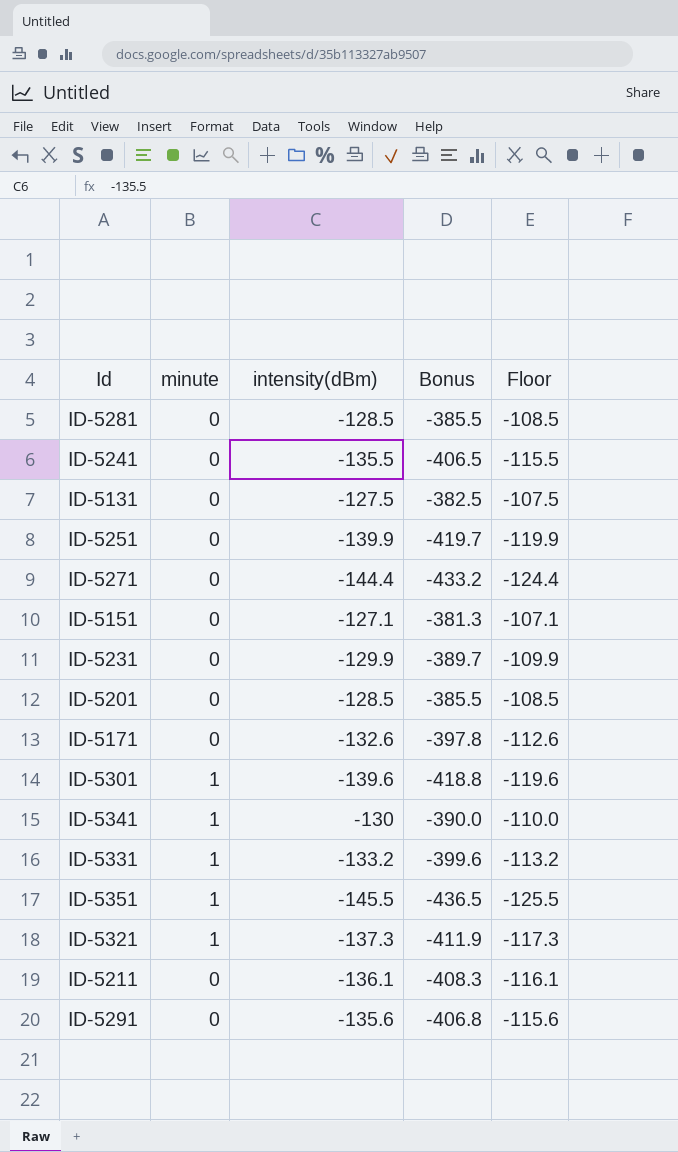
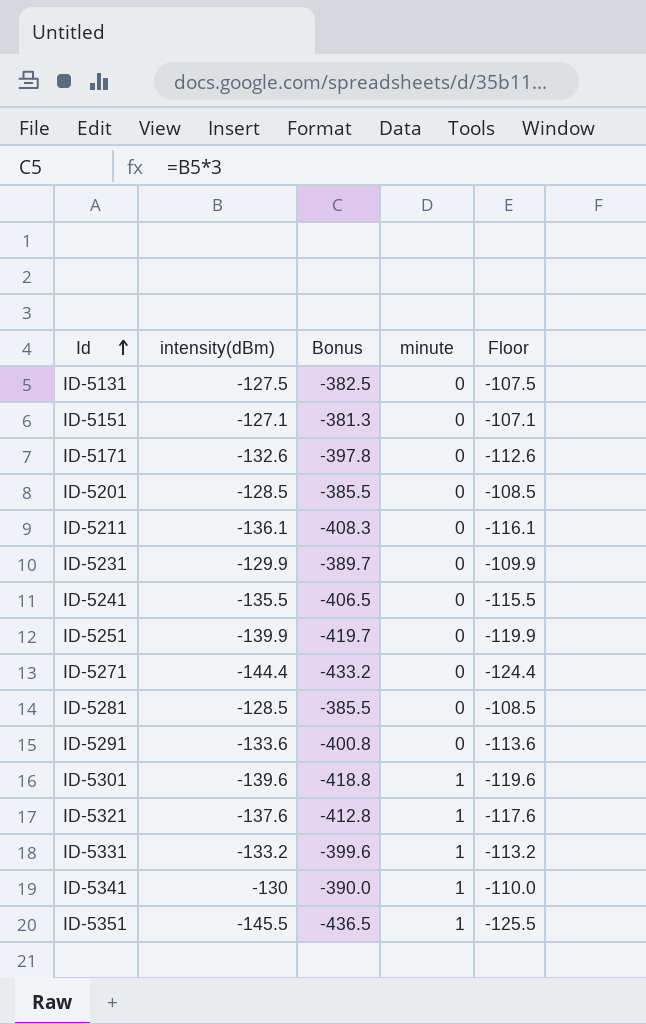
row order: none -> Id ascending
column minute | position: 2 -> 4
ID-5291 | intensity(dBm): -135.6 -> -133.6
ID-5291 | Bonus: -406.8 -> -400.8
ID-5291 | Floor: -115.6 -> -113.6
ID-5321 | intensity(dBm): -137.3 -> -137.6
ID-5321 | Bonus: -411.9 -> -412.8
ID-5321 | Floor: -117.3 -> -117.6

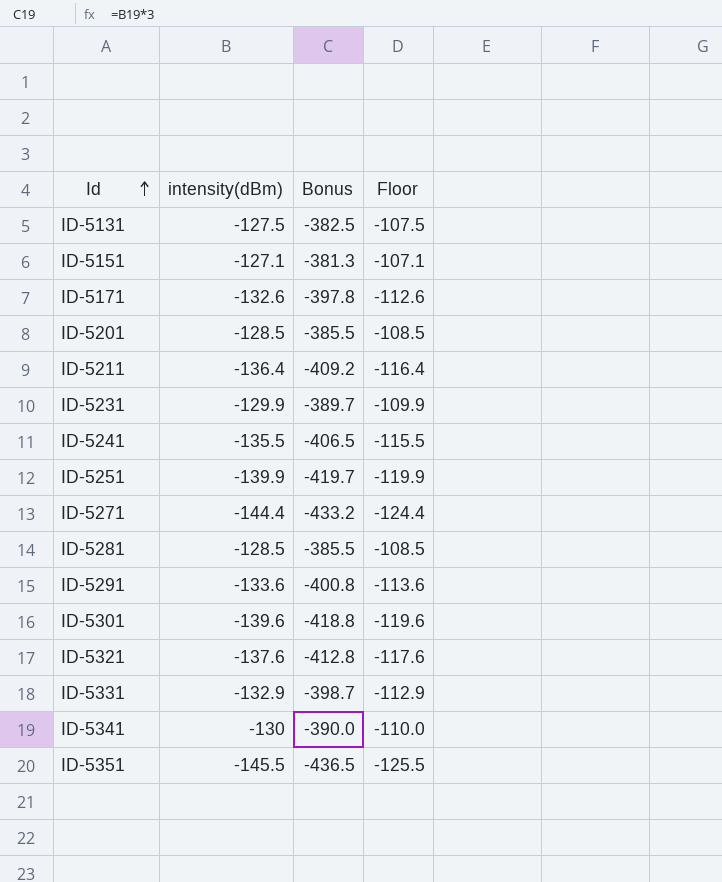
column minute | position: 4 -> none
ID-5211 | intensity(dBm): -136.1 -> -136.4
ID-5211 | Bonus: -408.3 -> -409.2
ID-5211 | Floor: -116.1 -> -116.4
ID-5331 | intensity(dBm): -133.2 -> -132.9
ID-5331 | Bonus: -399.6 -> -398.7
ID-5331 | Floor: -113.2 -> -112.9

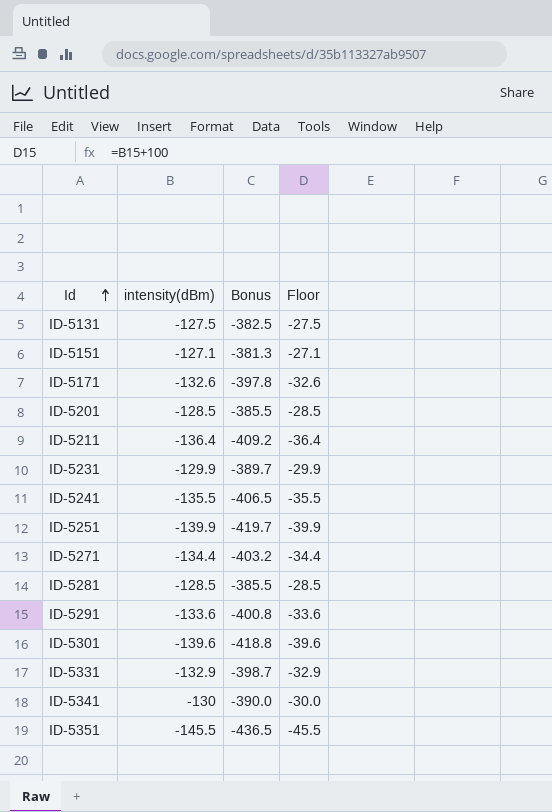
column Floor | formula: [intensity(dBm)] + 20 -> [intensity(dBm)] + 100
row ID-5321: -137.6 | -412.8 | -117.6 -> none
ID-5271 | intensity(dBm): -144.4 -> -134.4
ID-5271 | Bonus: -433.2 -> -403.2

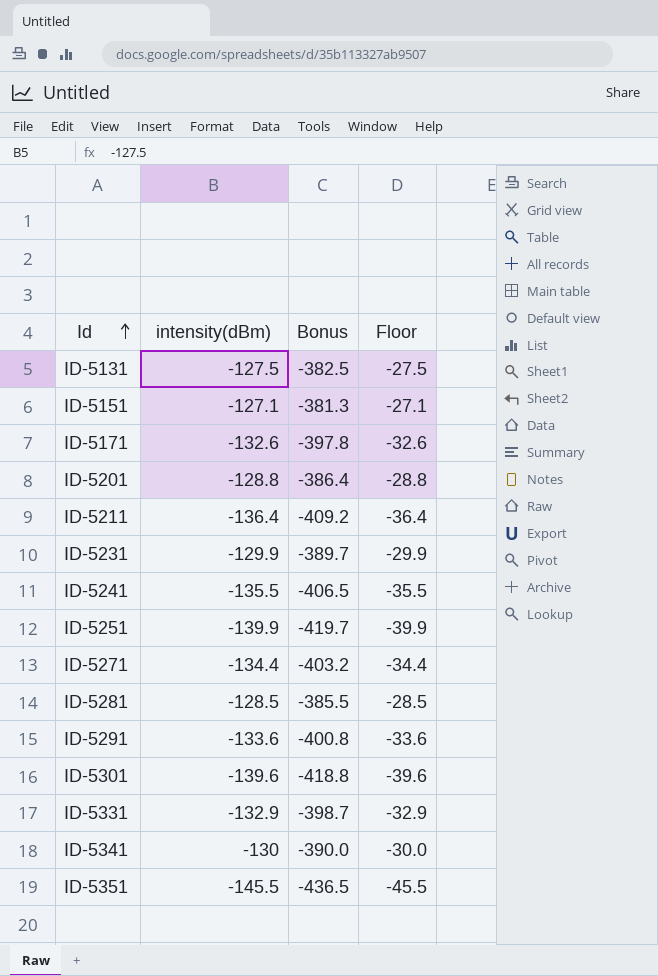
ID-5201 | intensity(dBm): -128.5 -> -128.8
ID-5201 | Bonus: -385.5 -> -386.4
ID-5201 | Floor: -28.5 -> -28.8

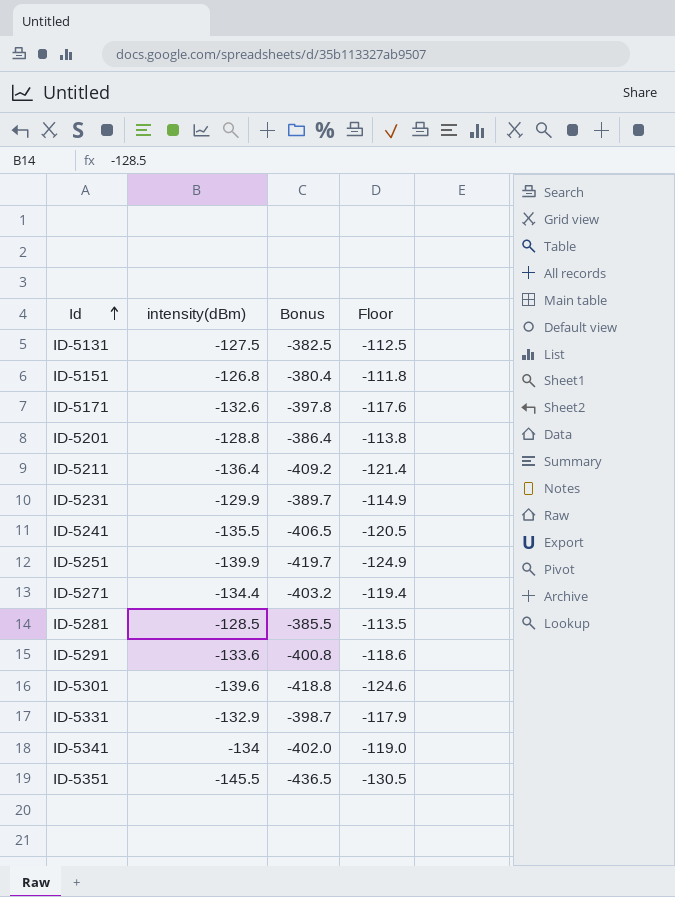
column Floor | formula: [intensity(dBm)] + 100 -> [intensity(dBm)] + 15
ID-5151 | intensity(dBm): -127.1 -> -126.8
ID-5151 | Bonus: -381.3 -> -380.4
ID-5341 | intensity(dBm): -130 -> -134
ID-5341 | Bonus: -390.0 -> -402.0

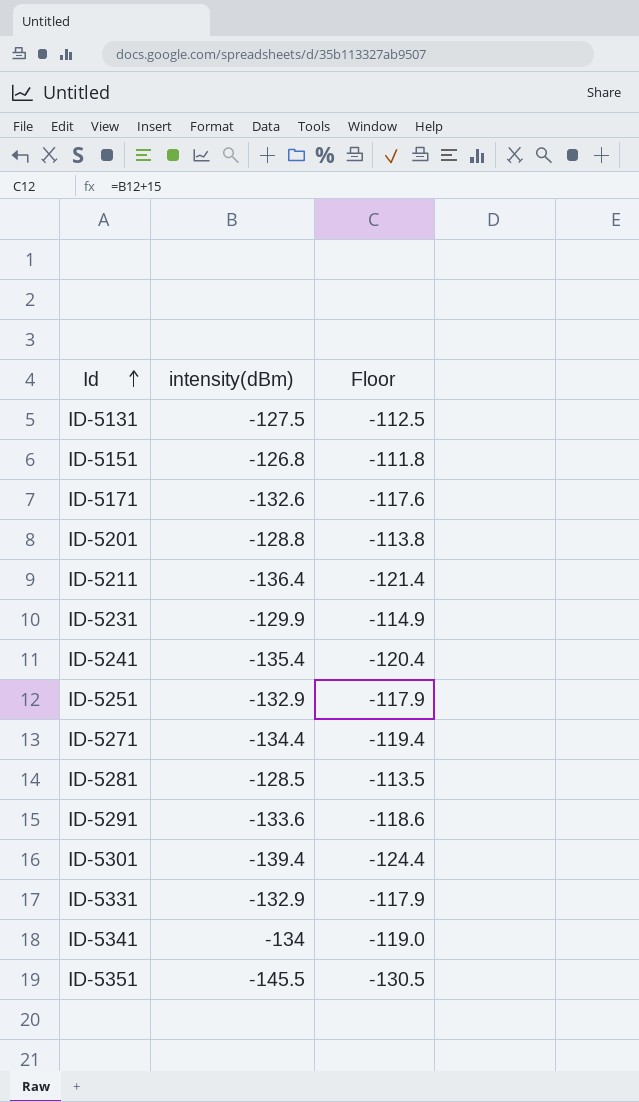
column Bonus | formula: [intensity(dBm)] * 3 -> none
ID-5241 | intensity(dBm): -135.5 -> -135.4
ID-5241 | Floor: -120.5 -> -120.4
ID-5251 | intensity(dBm): -139.9 -> -132.9
ID-5251 | Floor: -124.9 -> -117.9
ID-5301 | intensity(dBm): -139.6 -> -139.4
ID-5301 | Floor: -124.6 -> -124.4

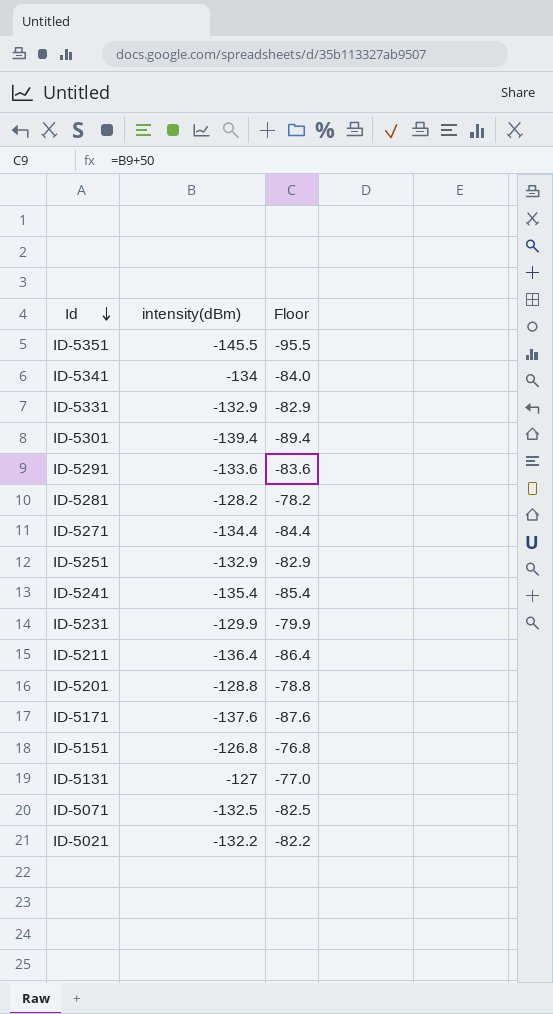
row order: Id ascending -> Id descending
column Floor | formula: [intensity(dBm)] + 15 -> [intensity(dBm)] + 50
ID-5281 | intensity(dBm): -128.5 -> -128.2
ID-5171 | intensity(dBm): -132.6 -> -137.6
ID-5131 | intensity(dBm): -127.5 -> -127
row ID-5071: none -> -132.5 | -82.5
row ID-5021: none -> -132.2 | -82.2

